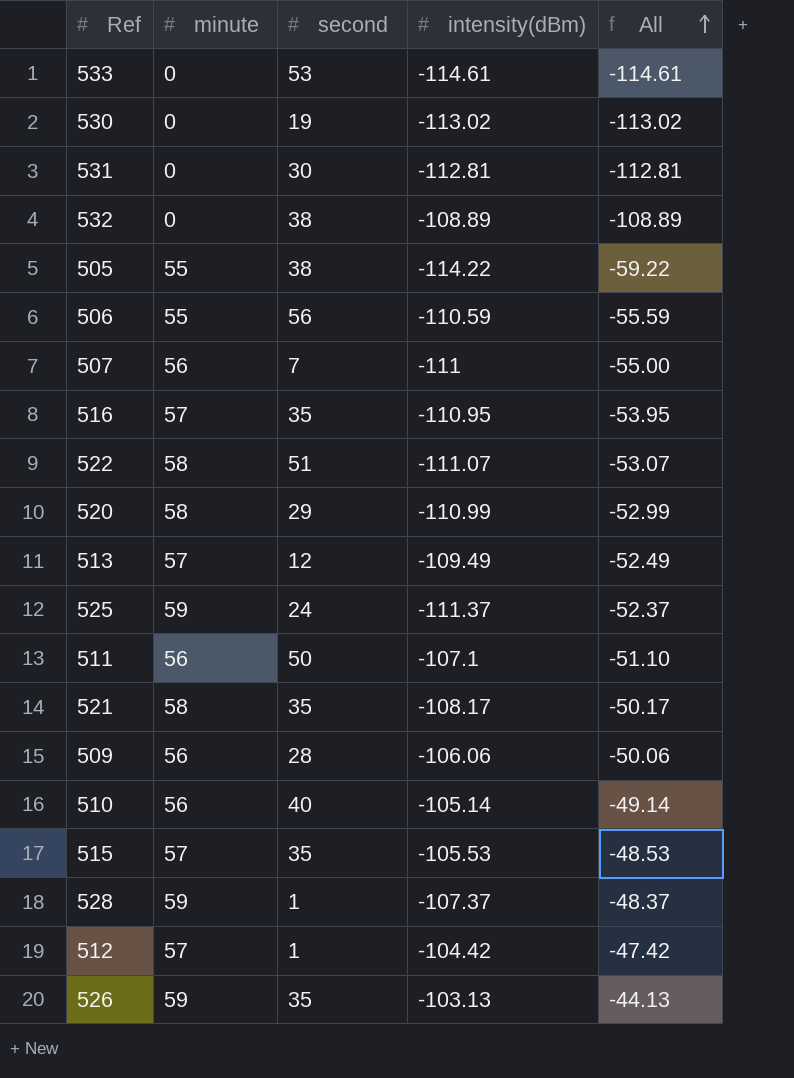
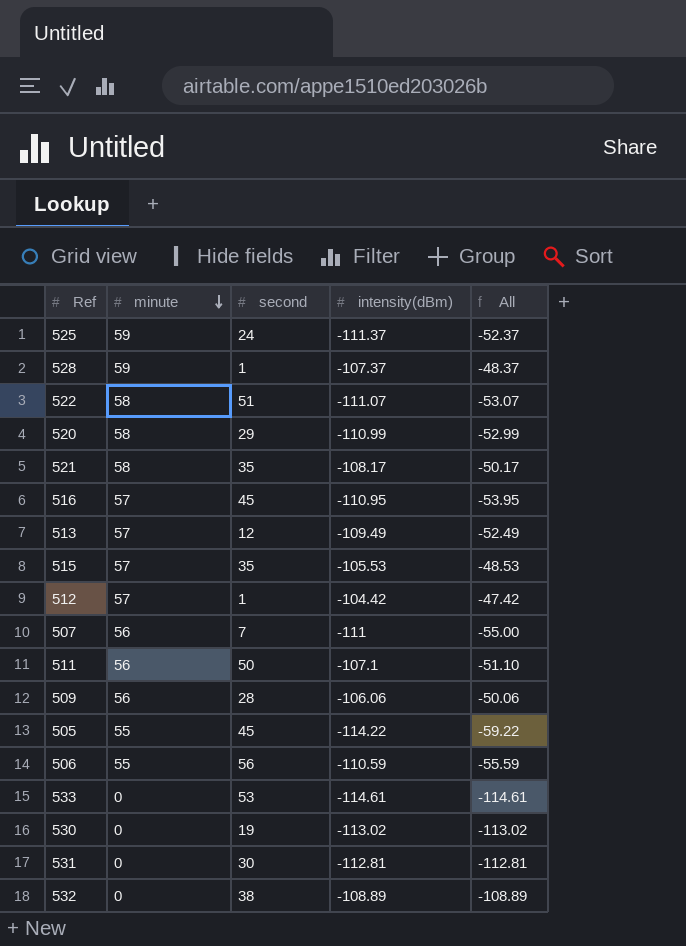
row order: All ascending -> minute descending
row 510: 56 | 40 | -105.14 | -49.14 -> none
row 526: 59 | 35 | -103.13 | -44.13 -> none
516 | second: 35 -> 45
505 | second: 38 -> 45

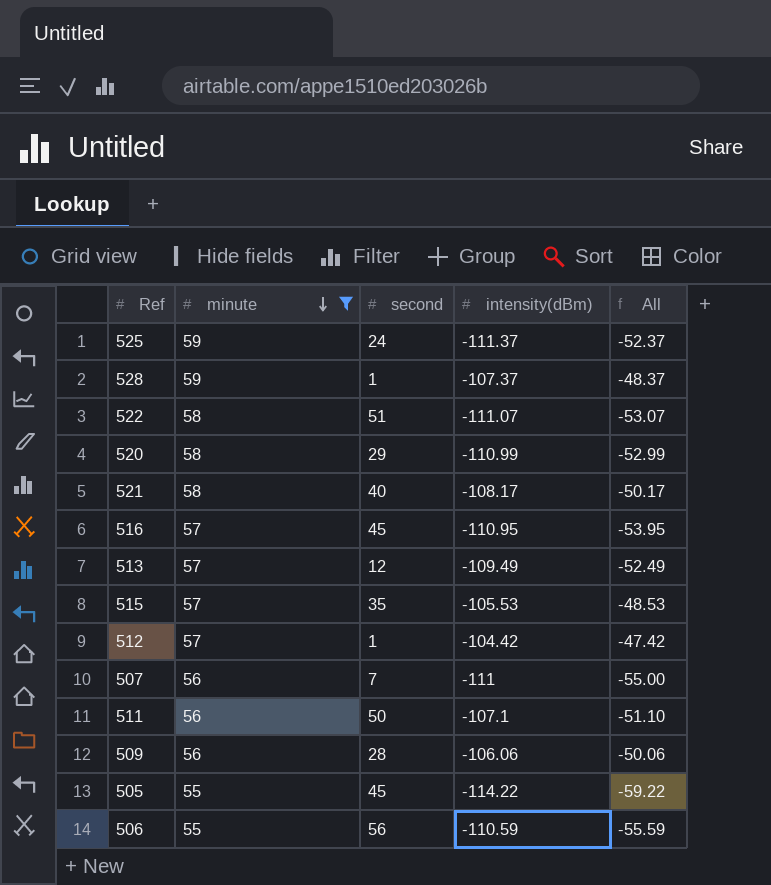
filter: none -> minute != 0
521 | second: 35 -> 40

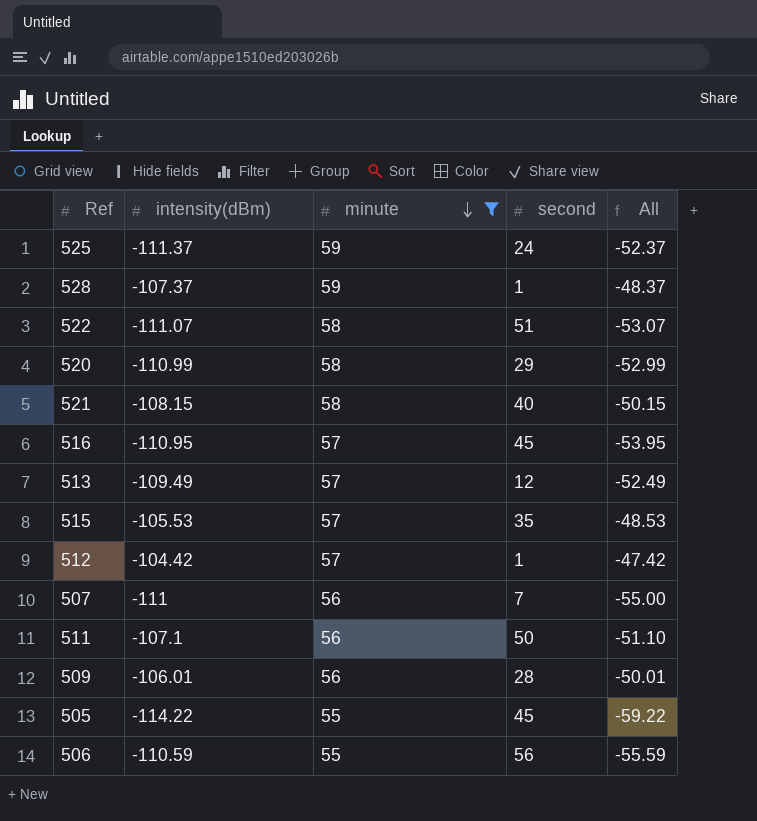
column intensity(dBm) | position: 4 -> 2
521 | intensity(dBm): -108.17 -> -108.15
521 | All: -50.17 -> -50.15
509 | intensity(dBm): -106.06 -> -106.01
509 | All: -50.06 -> -50.01

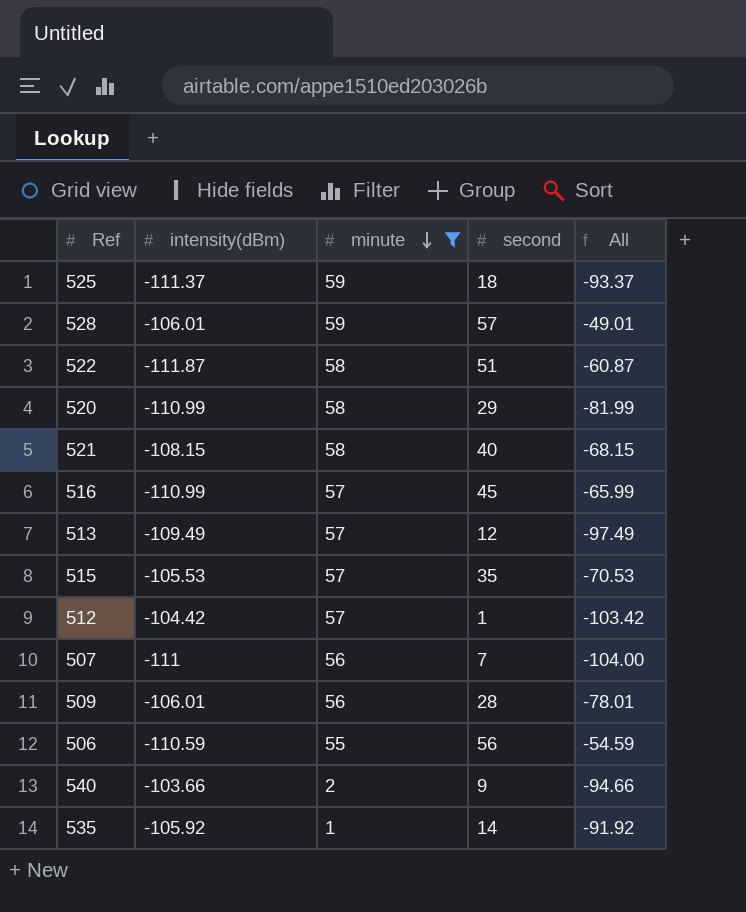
column All | formula: [intensity(dBm)] + [minute] -> [intensity(dBm)] + [second]
row 511: -107.1 | 56 | 50 | -51.10 -> none
row 505: -114.22 | 55 | 45 | -59.22 -> none
525 | second: 24 -> 18
528 | intensity(dBm): -107.37 -> -106.01
528 | second: 1 -> 57
522 | intensity(dBm): -111.07 -> -111.87
516 | intensity(dBm): -110.95 -> -110.99
row 540: none -> -103.66 | 2 | 9 | -94.66
row 535: none -> -105.92 | 1 | 14 | -91.92

